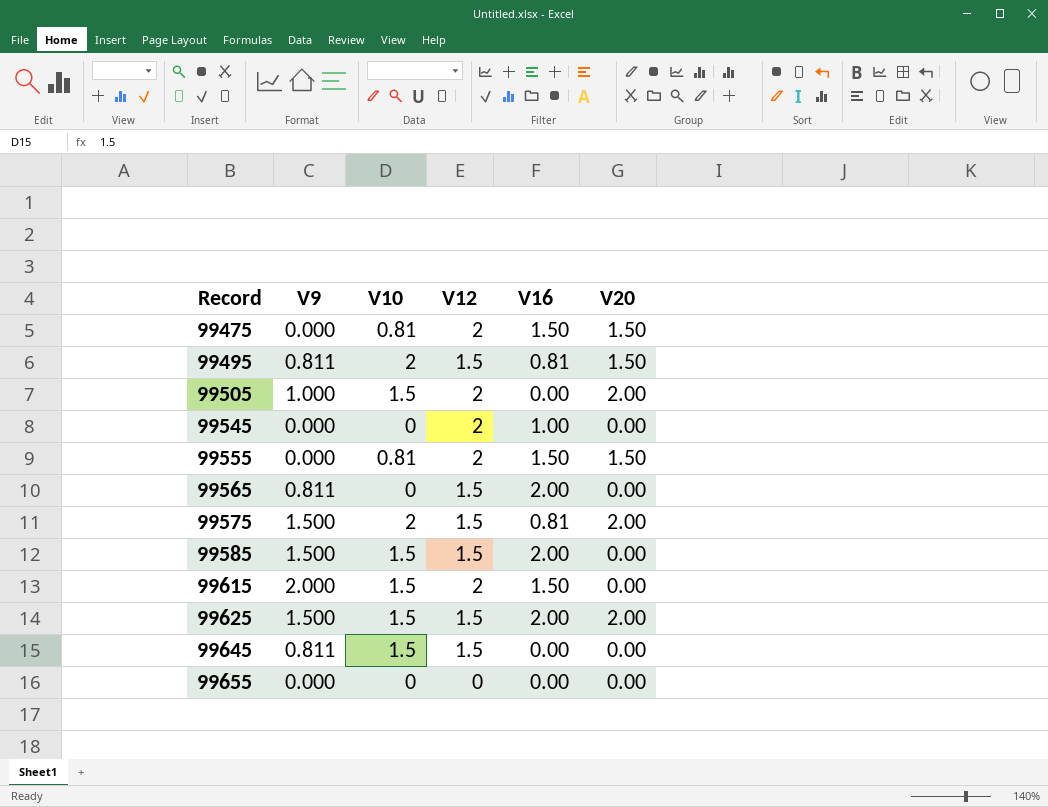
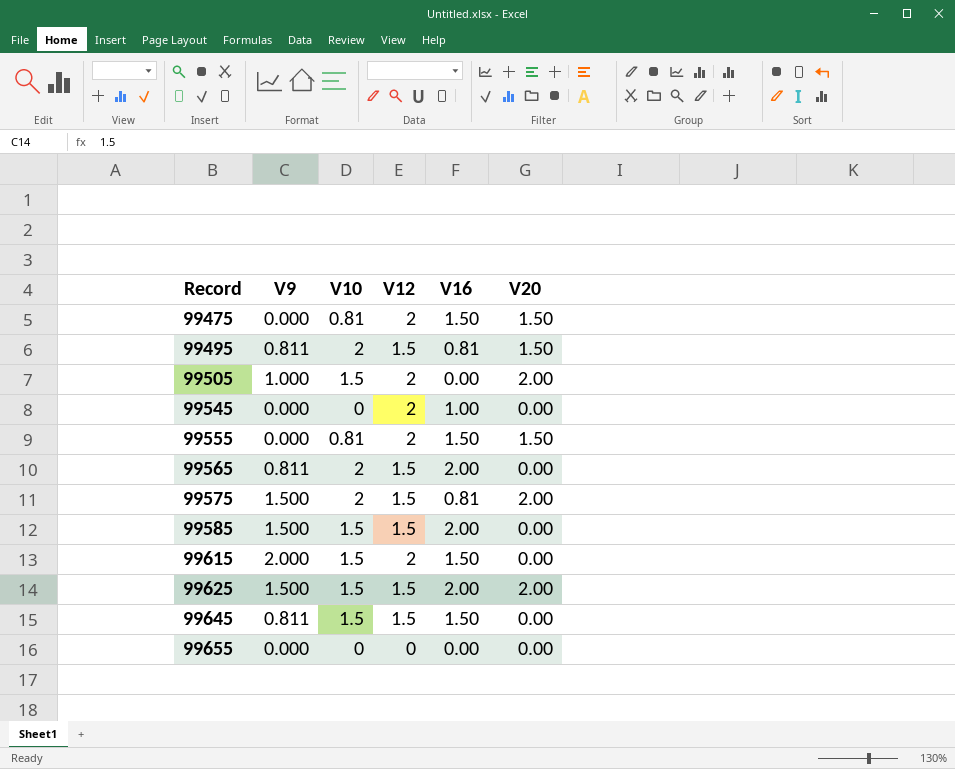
99565 | V10: 0 -> 2
99645 | V16: 0.00 -> 1.50

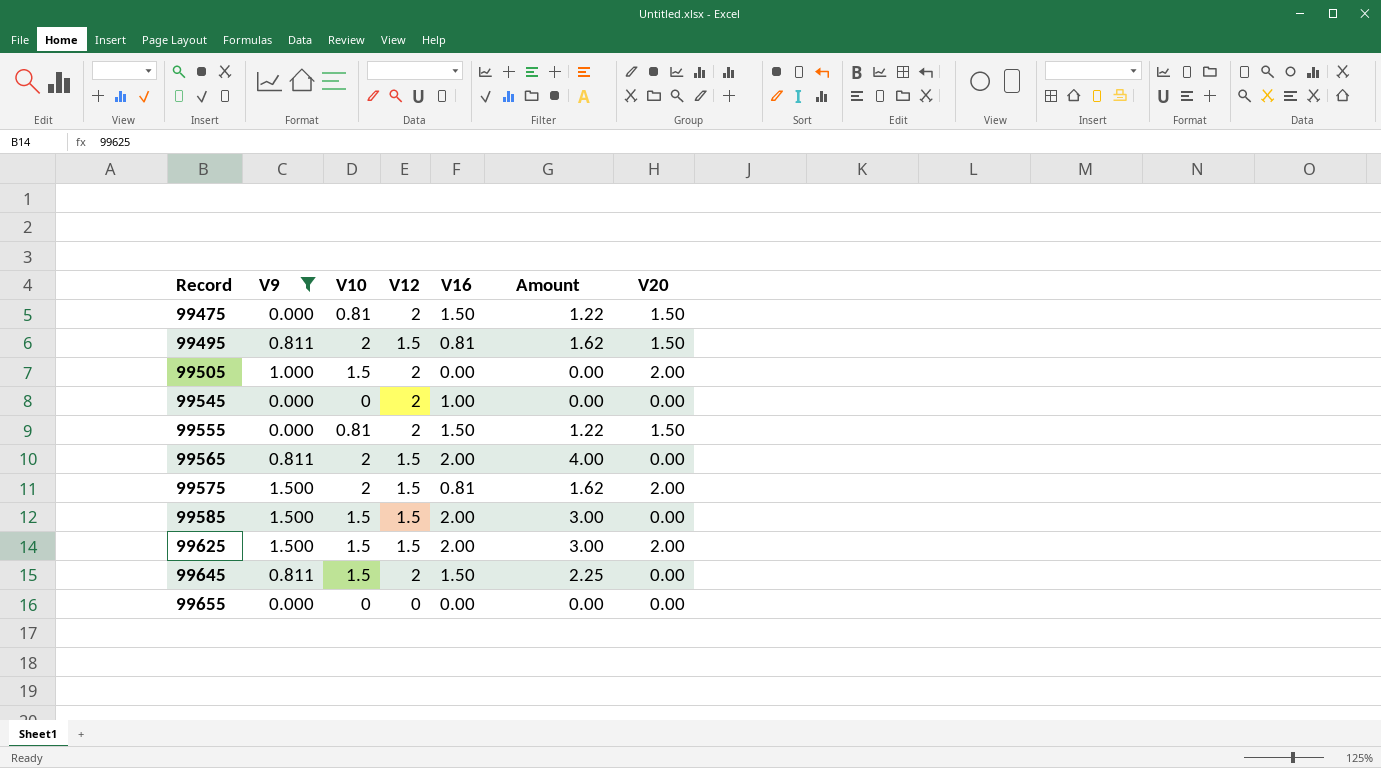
filter: none -> V9 != 2.000
column Amount | formula: none -> [V10] * [V16]
99645 | V12: 1.5 -> 2

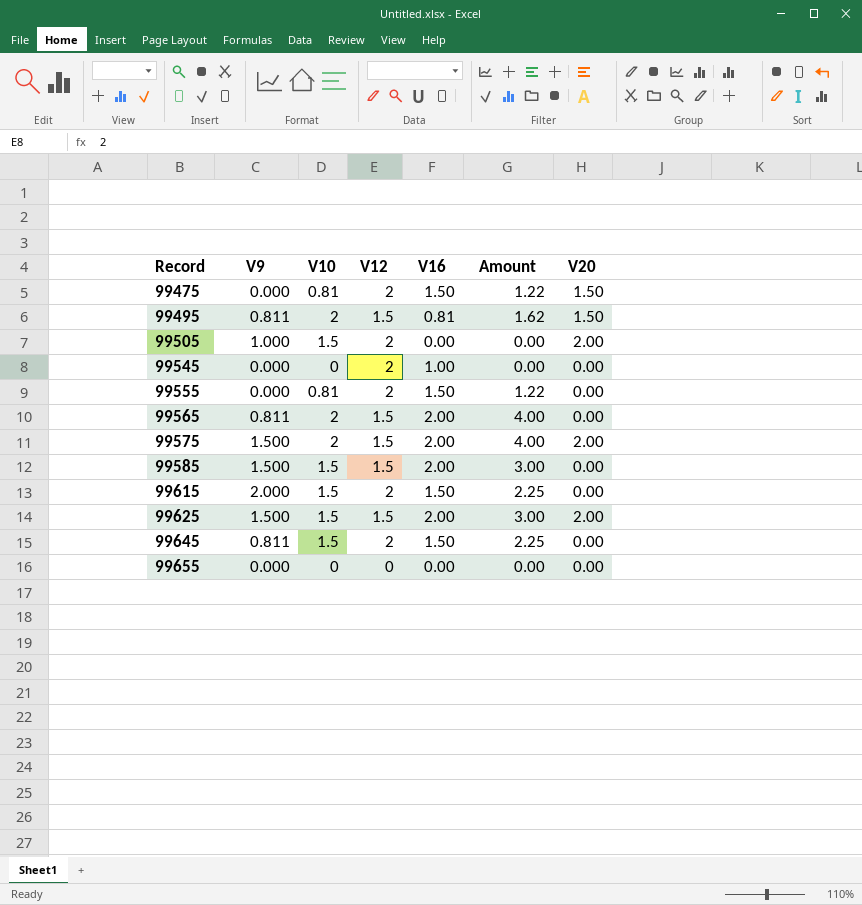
filter: V9 != 2.000 -> none
99555 | V20: 1.50 -> 0.00
99575 | V16: 0.81 -> 2.00
99575 | Amount: 1.62 -> 4.00

